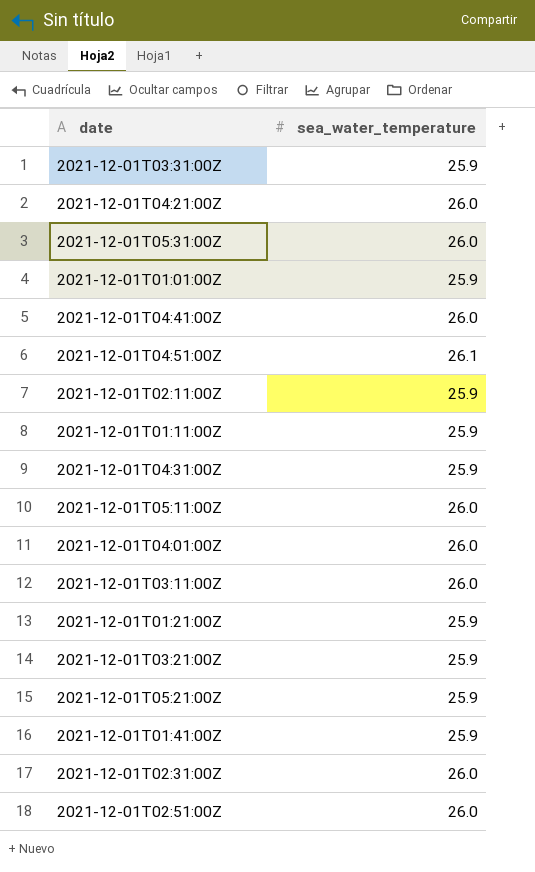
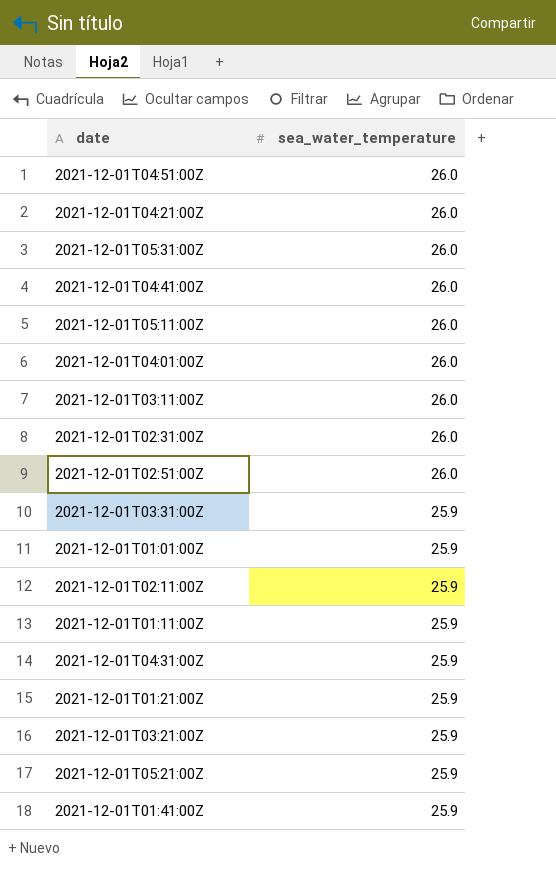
row order: none -> sea_water_temperature descending
2021-12-01T04:51:00Z | sea_water_temperature: 26.1 -> 26.0

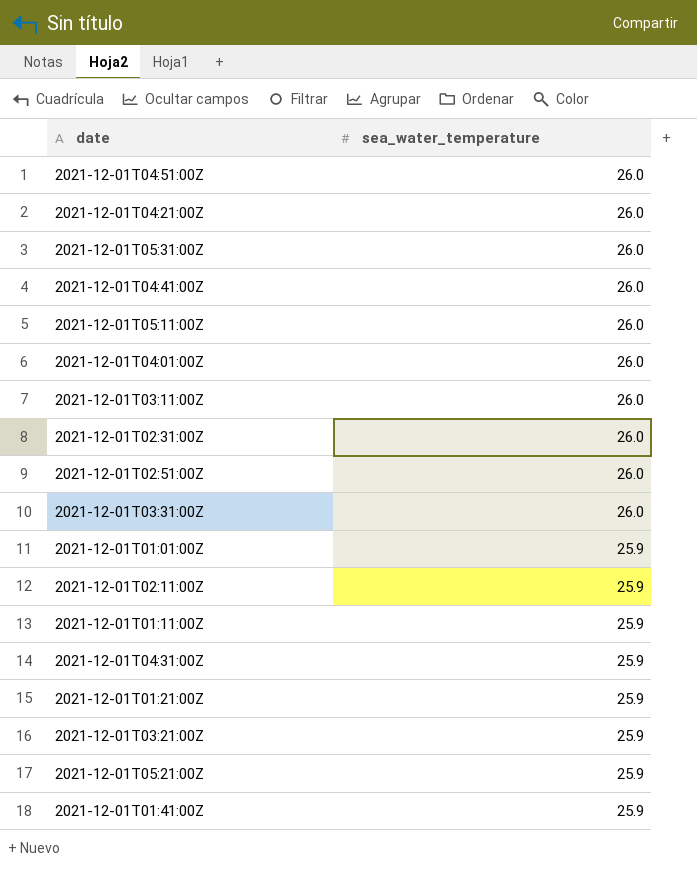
2021-12-01T03:31:00Z | sea_water_temperature: 25.9 -> 26.0

